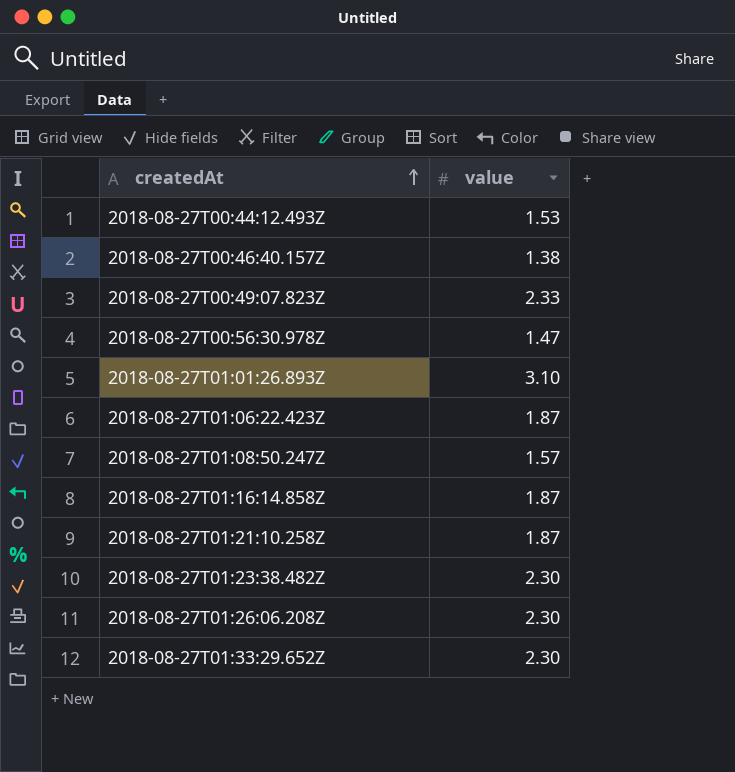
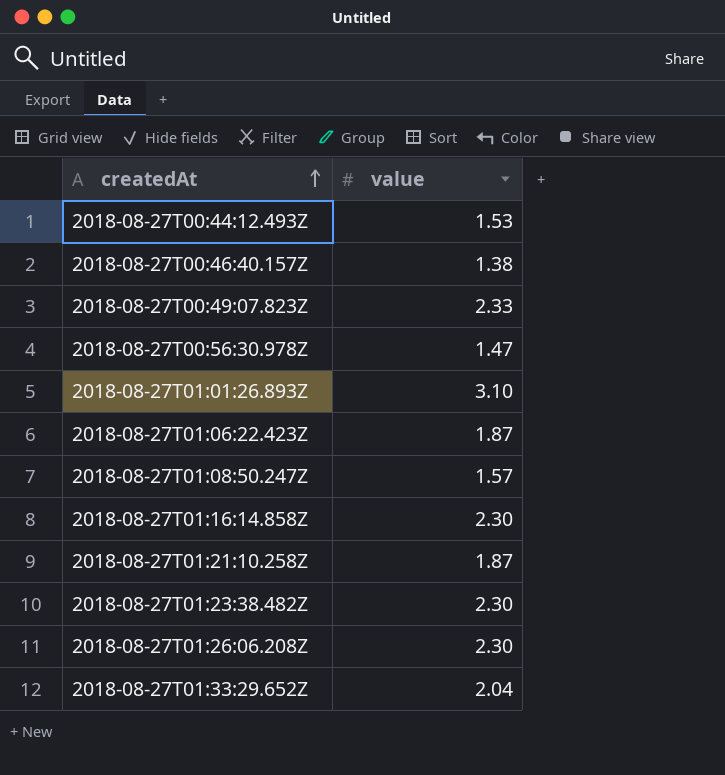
2018-08-27T01:16:14.858Z | value: 1.87 -> 2.30
2018-08-27T01:33:29.652Z | value: 2.30 -> 2.04

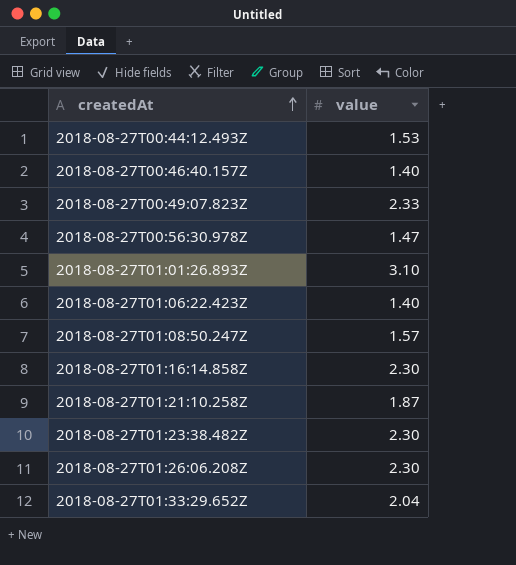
2018-08-27T00:46:40.157Z | value: 1.38 -> 1.40
2018-08-27T01:06:22.423Z | value: 1.87 -> 1.40

